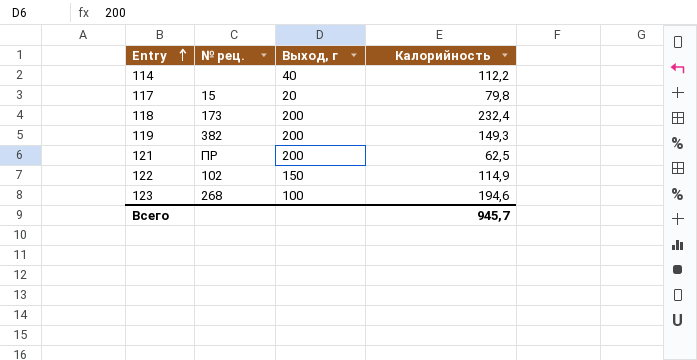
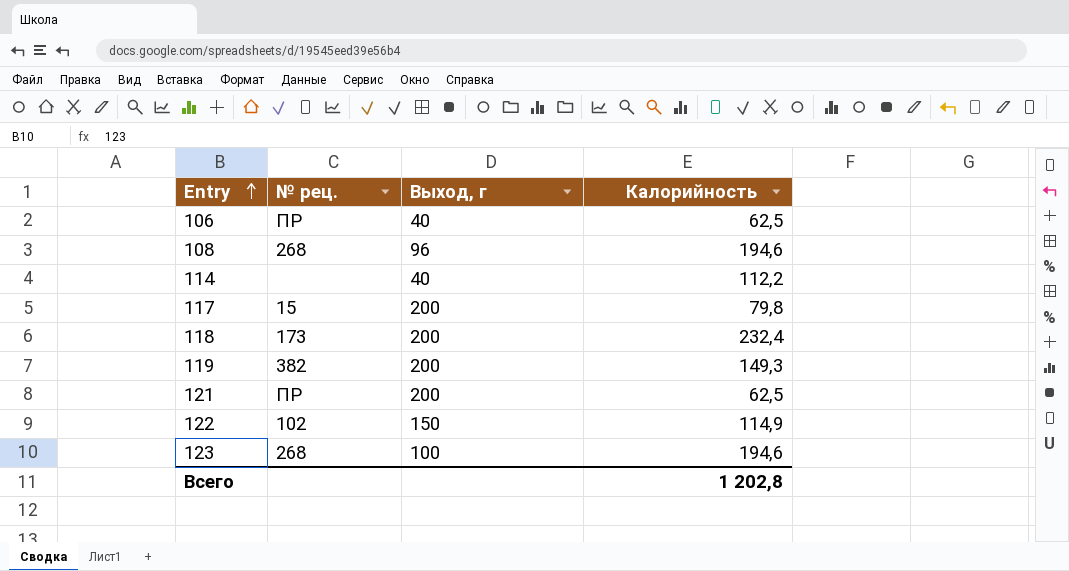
row 106: none -> ПР | 40 | 62,5
row 108: none -> 268 | 96 | 194,6
117 | Выход, г: 20 -> 200
Всего | Калорийность: 945,7 -> 1 202,8

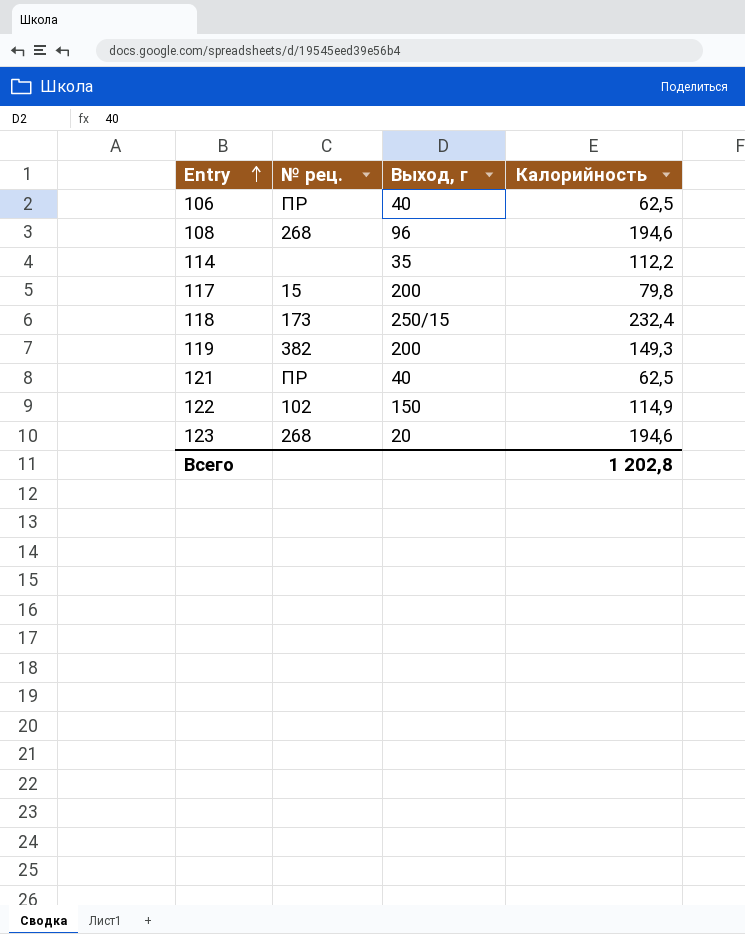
114 | Выход, г: 40 -> 35
118 | Выход, г: 200 -> 250/15
121 | Выход, г: 200 -> 40
123 | Выход, г: 100 -> 20

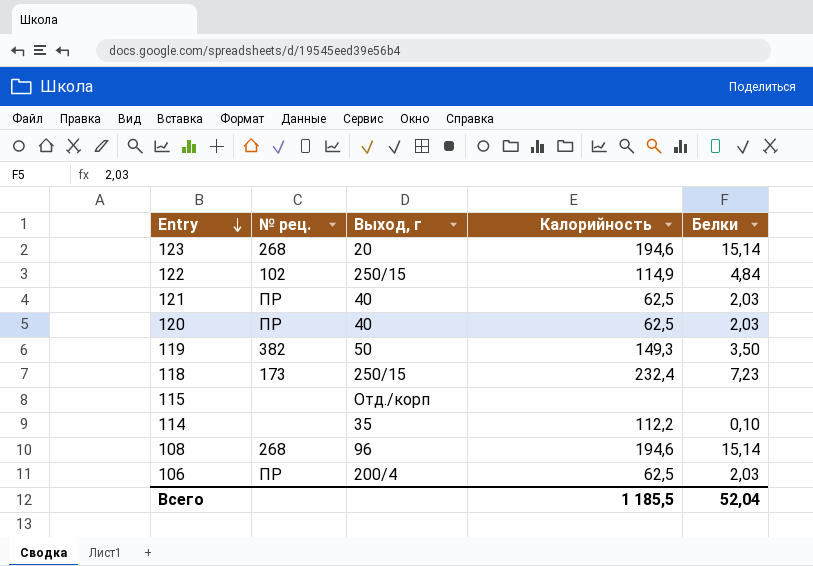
row order: Entry ascending -> Entry descending
column Белки | position: none -> 5
row 117: 15 | 200 | 79,8 -> none
122 | Выход, г: 150 -> 250/15
row 120: none -> ПР | 40 | 62,5 | 2,03
119 | Выход, г: 200 -> 50
row 115: none -> none | Отд./корп | none | none
106 | Выход, г: 40 -> 200/4
Всего | Калорийность: 1 202,8 -> 1 185,5

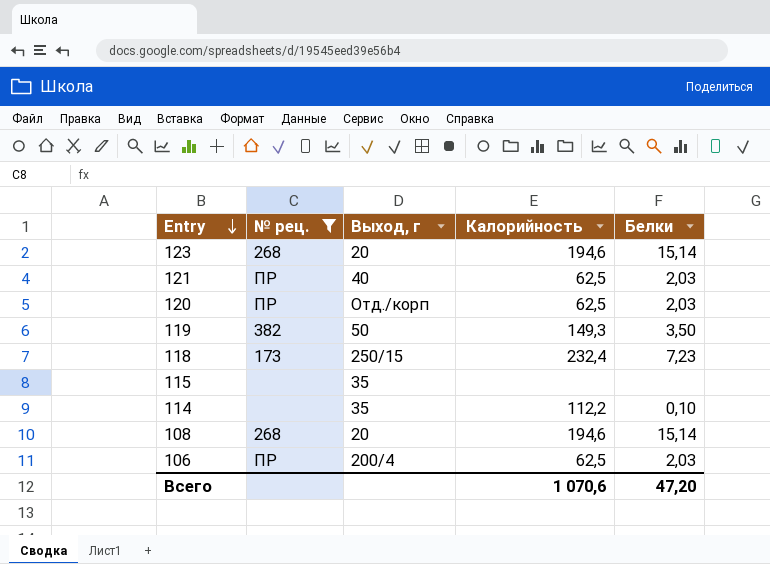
filter: none -> № рец. != 102
120 | Выход, г: 40 -> Отд./корп
115 | Выход, г: Отд./корп -> 35
108 | Выход, г: 96 -> 20
Всего | Калорийность: 1 185,5 -> 1 070,6
Всего | Белки: 52,04 -> 47,20

